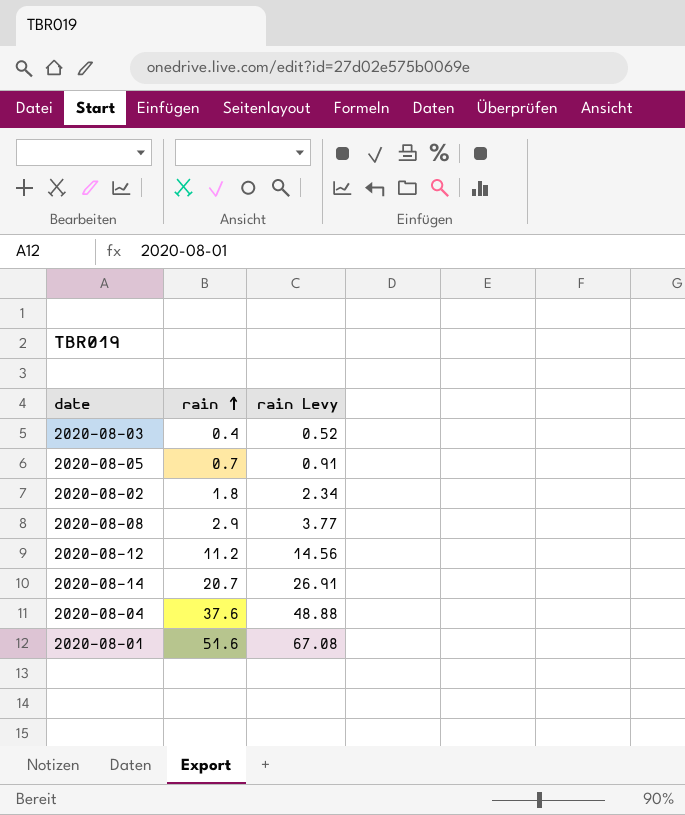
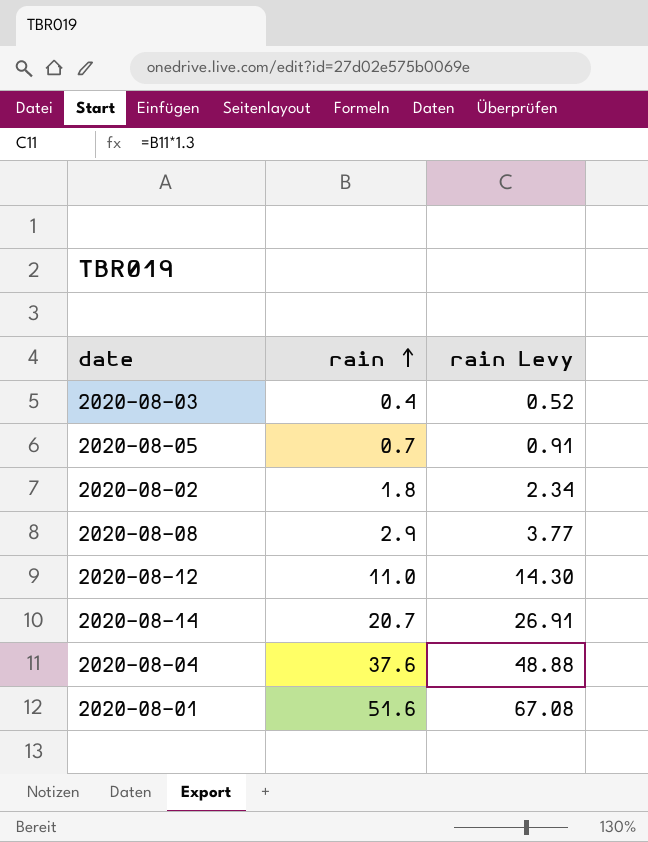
2020-08-12 | rain: 11.2 -> 11.0
2020-08-12 | rain Levy: 14.56 -> 14.30

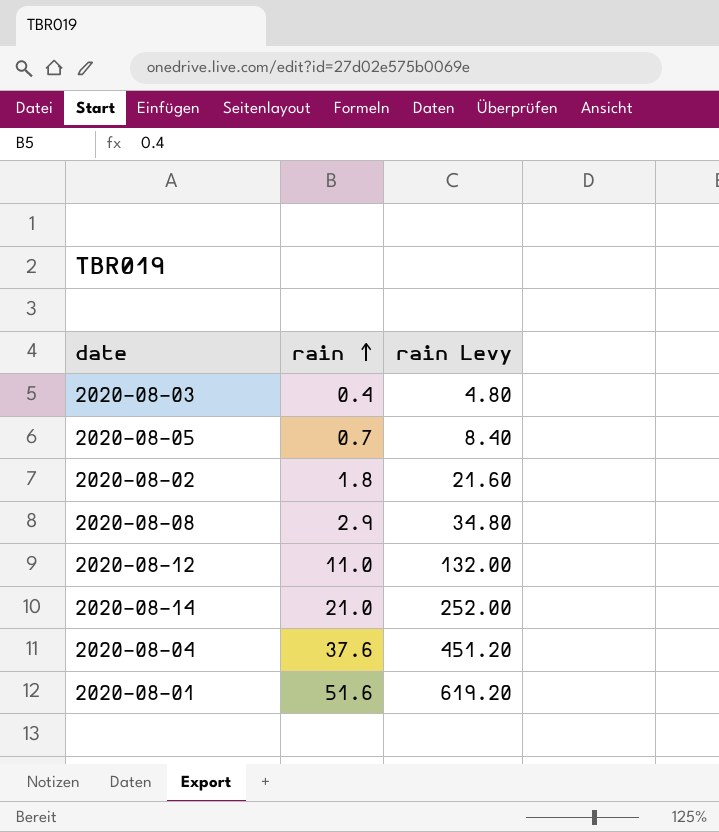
column rain Levy | formula: [rain] * 1.3 -> [rain] * 12
2020-08-14 | rain: 20.7 -> 21.0

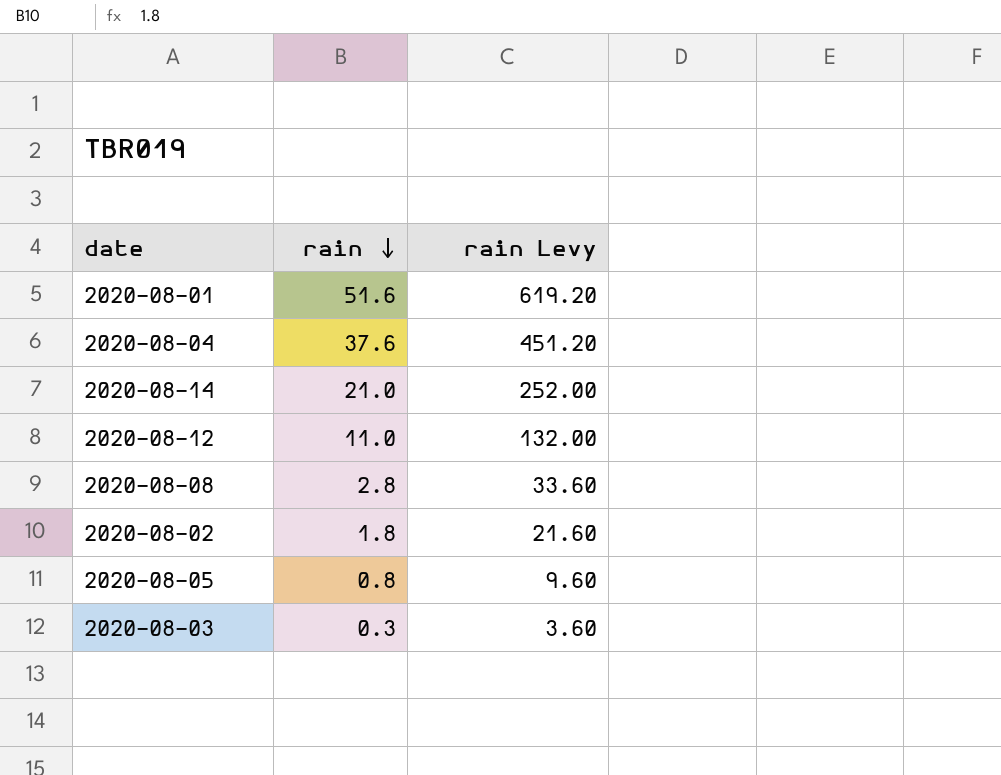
row order: rain ascending -> rain descending
2020-08-08 | rain: 2.9 -> 2.8
2020-08-08 | rain Levy: 34.80 -> 33.60
2020-08-05 | rain: 0.7 -> 0.8
2020-08-05 | rain Levy: 8.40 -> 9.60
2020-08-03 | rain: 0.4 -> 0.3
2020-08-03 | rain Levy: 4.80 -> 3.60

